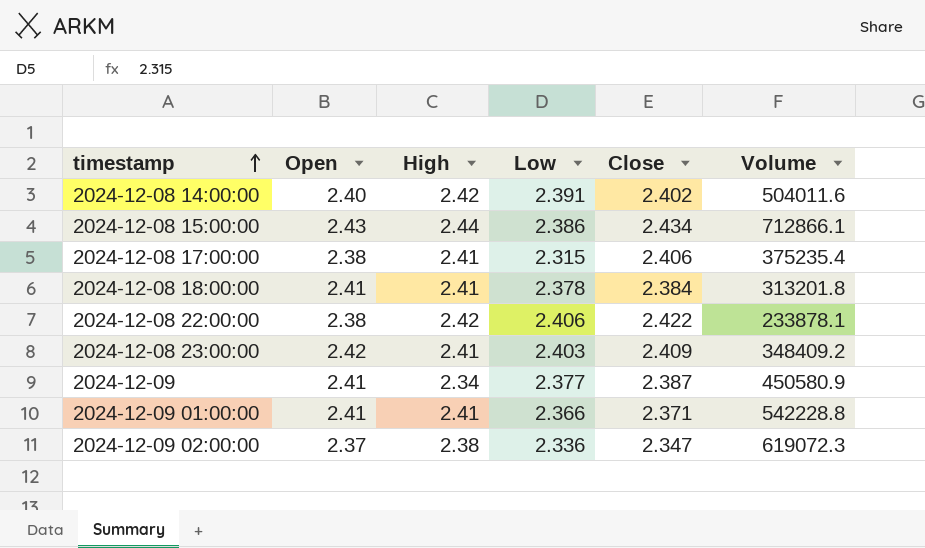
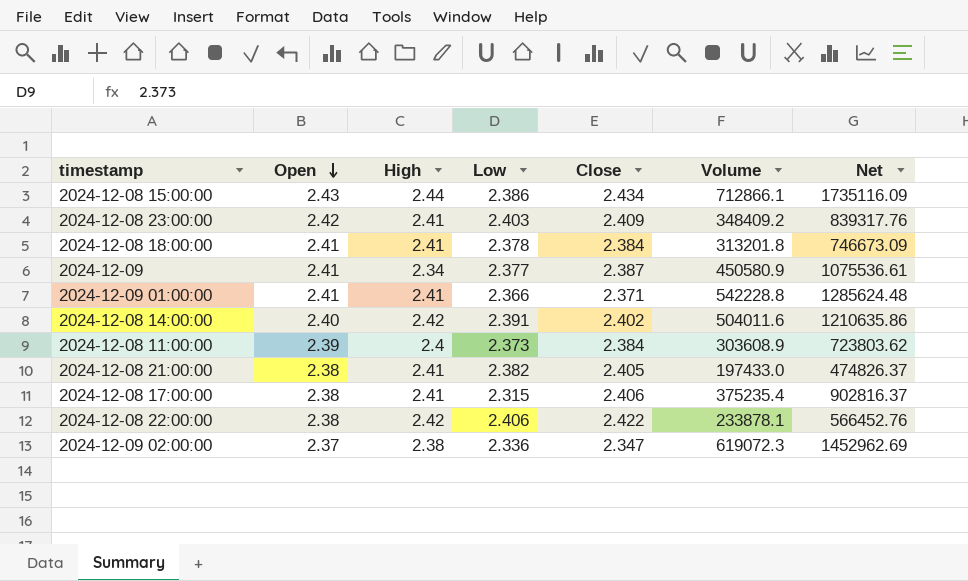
row order: timestamp ascending -> Open descending
column Net | formula: none -> [Close] * [Volume]
row 2024-12-08 11:00:00: none -> 2.39 | 2.4 | 2.373 | 2.384 | 303608.9 | 723803.62
row 2024-12-08 21:00:00: none -> 2.38 | 2.41 | 2.382 | 2.405 | 197433.0 | 474826.37

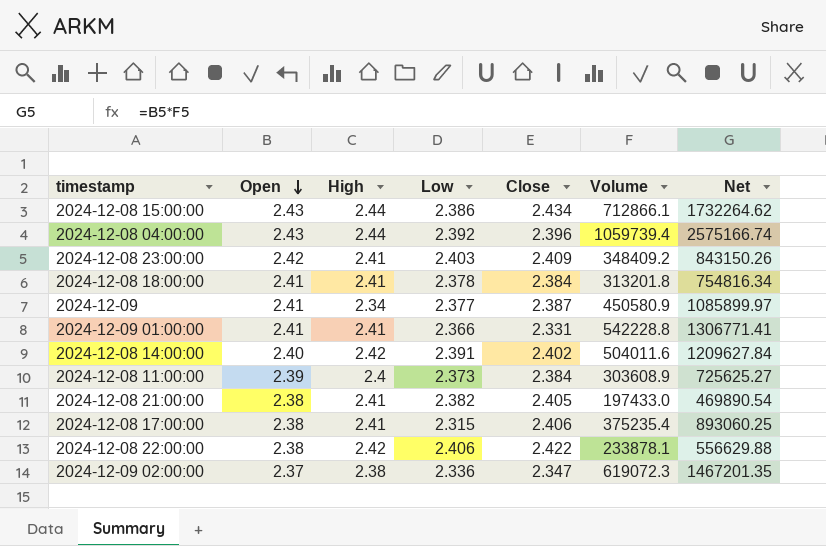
column Net | formula: [Close] * [Volume] -> [Open] * [Volume]
row 2024-12-08 04:00:00: none -> 2.43 | 2.44 | 2.392 | 2.396 | 1059739.4 | 2575166.74
2024-12-09 01:00:00 | Close: 2.371 -> 2.331

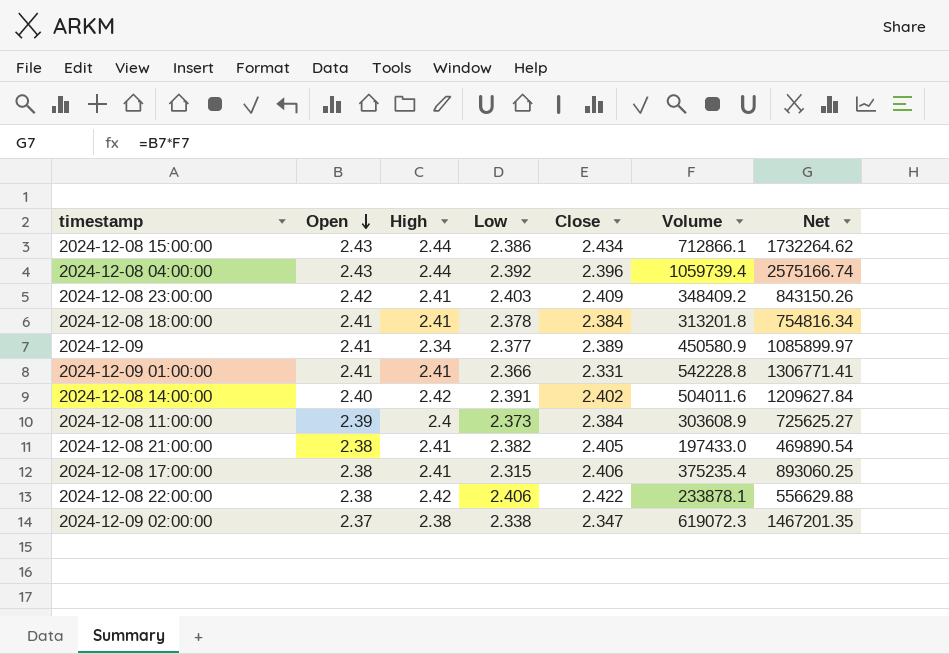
2024-12-09 | Close: 2.387 -> 2.389
2024-12-09 02:00:00 | Low: 2.336 -> 2.338

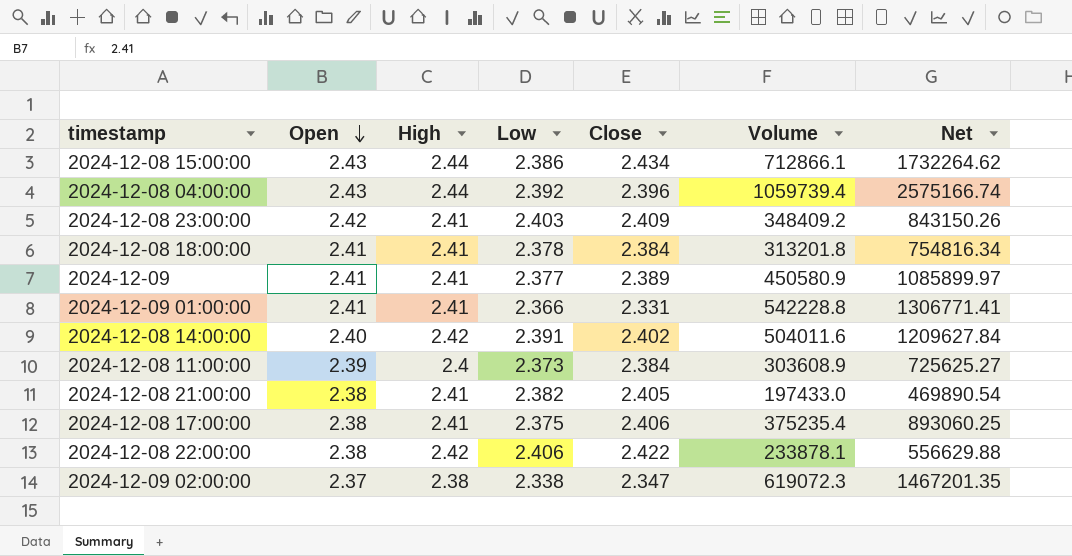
2024-12-09 | High: 2.34 -> 2.41
2024-12-08 17:00:00 | Low: 2.315 -> 2.375

